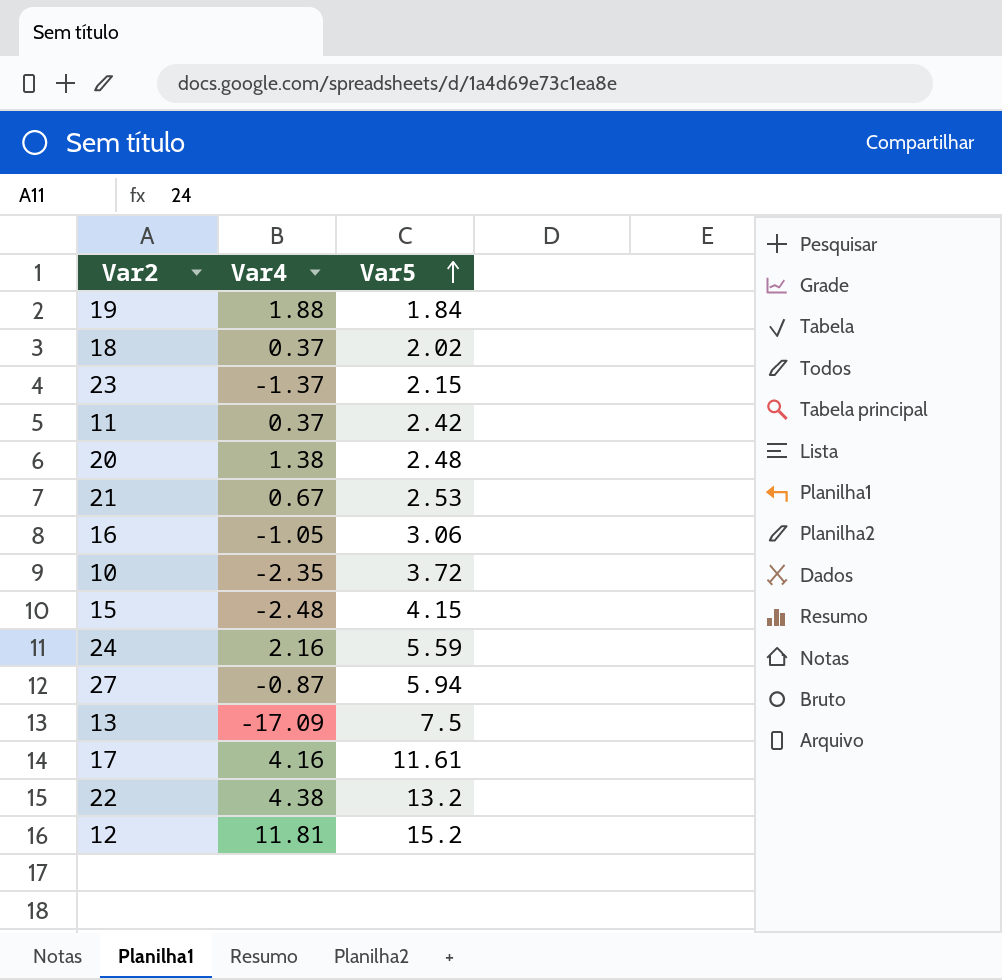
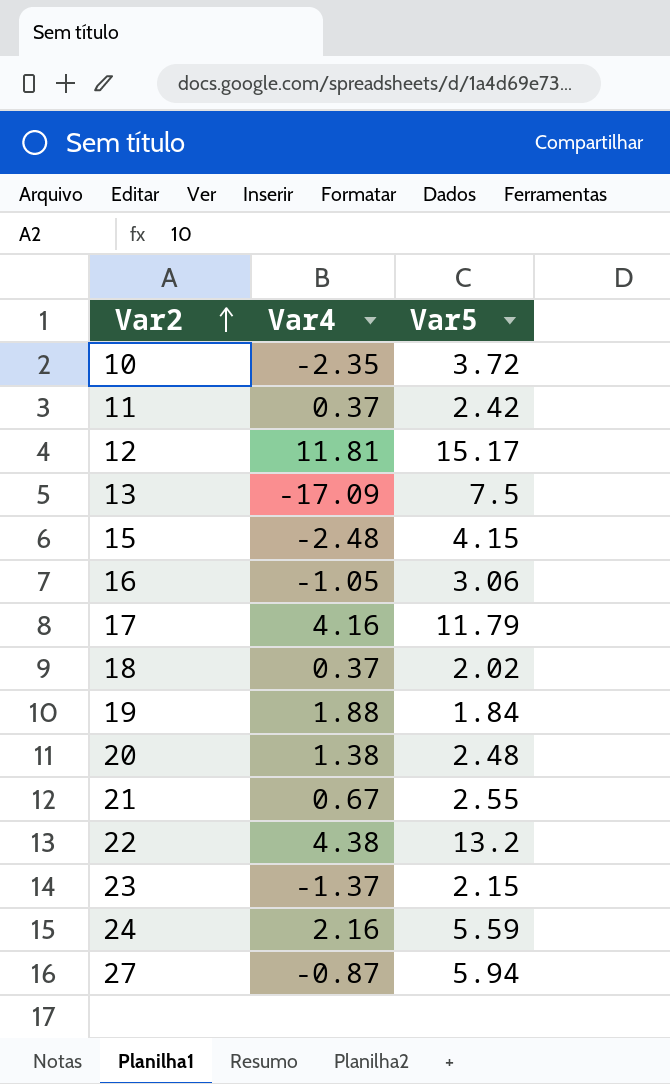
row order: Var5 ascending -> Var2 ascending
12 | Var5: 15.2 -> 15.17
17 | Var5: 11.61 -> 11.79
21 | Var5: 2.53 -> 2.55

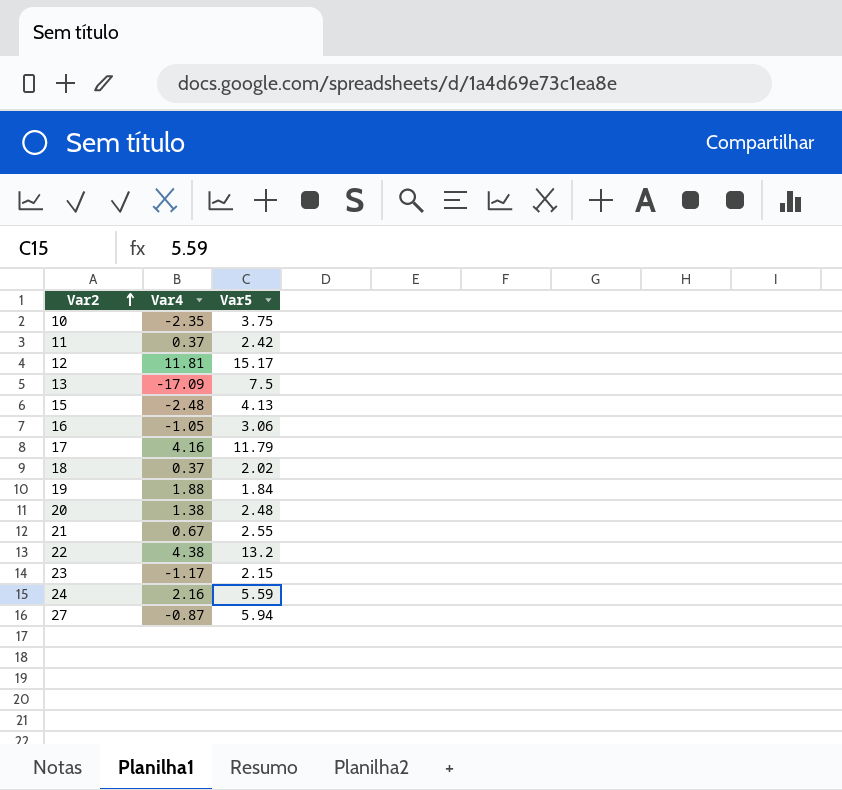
10 | Var5: 3.72 -> 3.75
15 | Var5: 4.15 -> 4.13
23 | Var4: -1.37 -> -1.17

